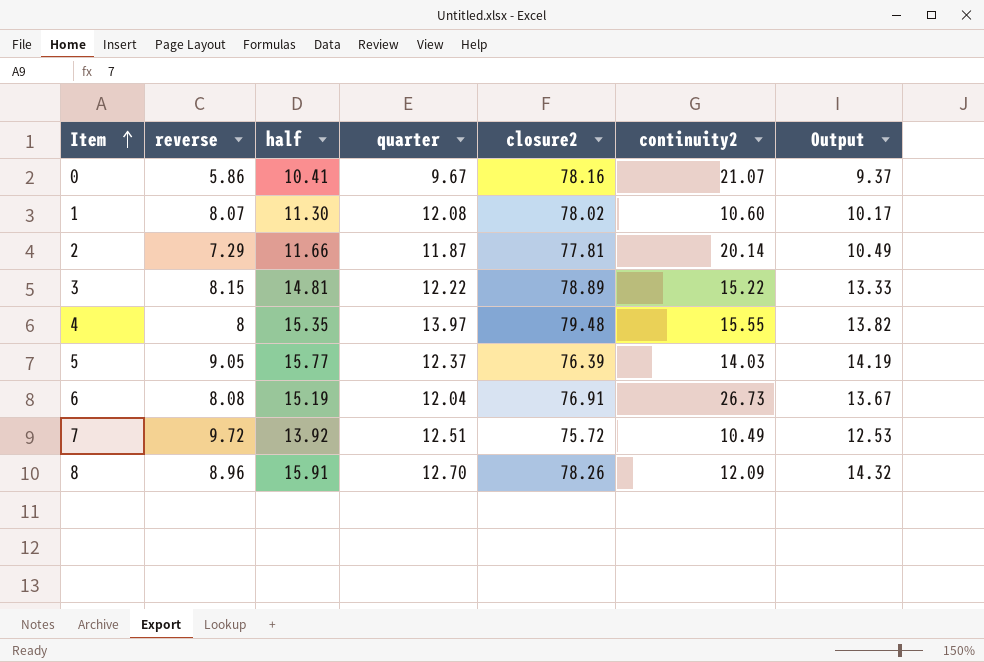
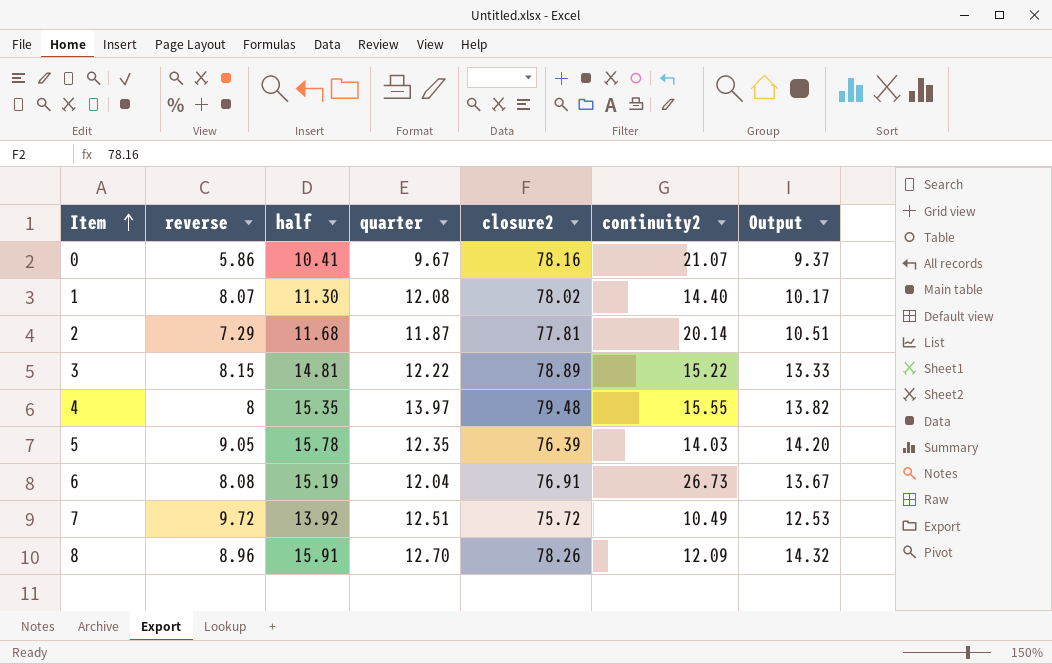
1 | continuity2: 10.60 -> 14.40
2 | half: 11.66 -> 11.68
2 | Output: 10.49 -> 10.51
5 | half: 15.77 -> 15.78
5 | quarter: 12.37 -> 12.35
5 | Output: 14.19 -> 14.20

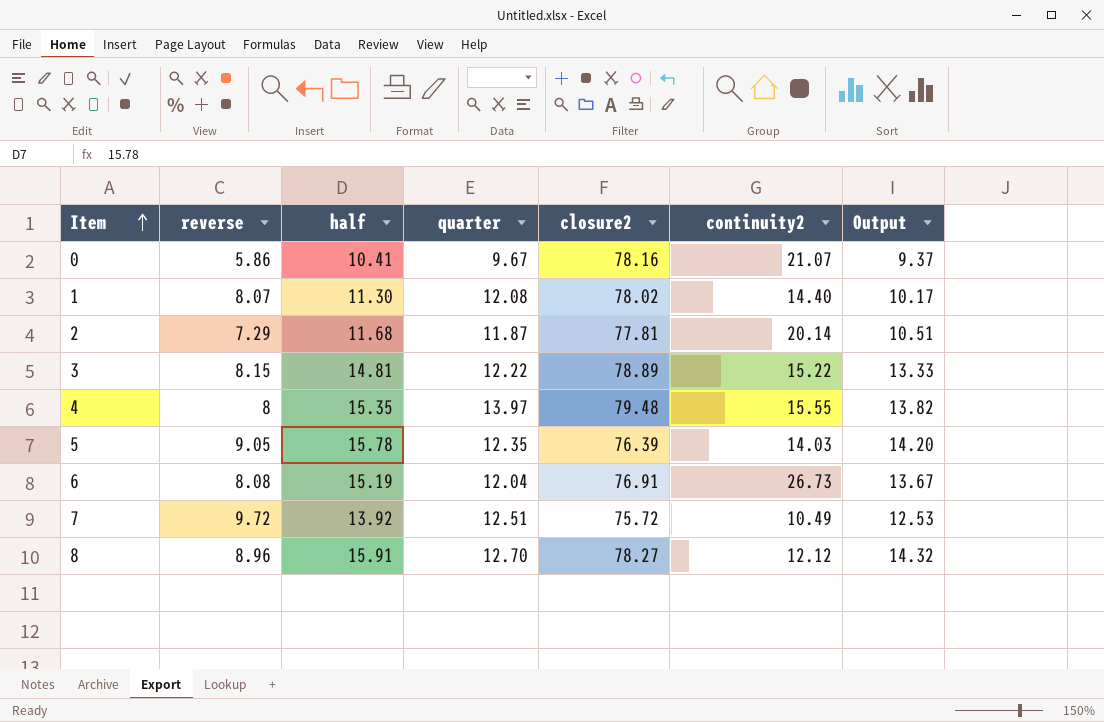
8 | closure2: 78.26 -> 78.27
8 | continuity2: 12.09 -> 12.12

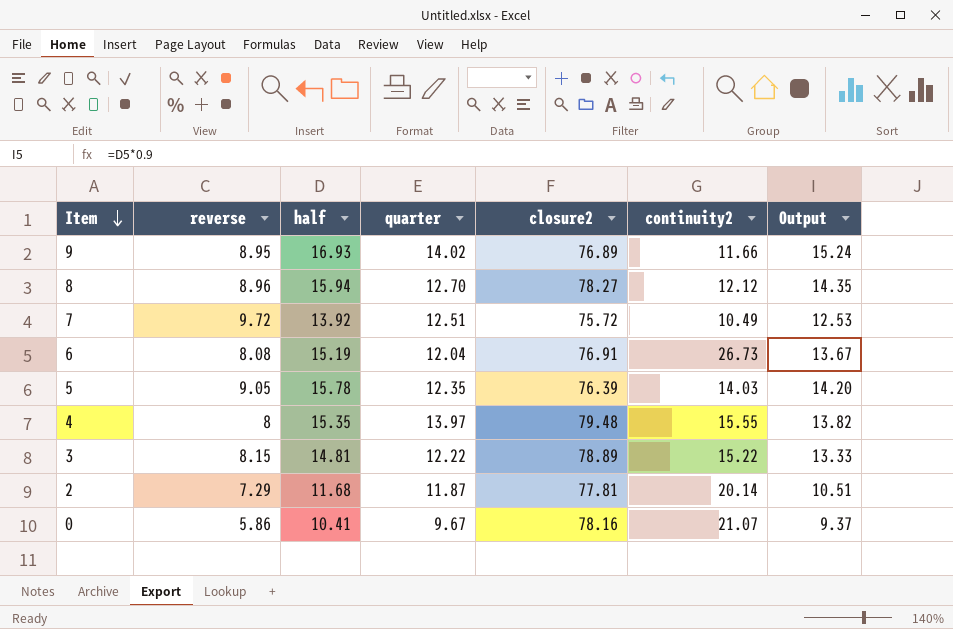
row order: Item ascending -> Item descending
row 1: 8.07 | 11.30 | 12.08 | 78.02 | 14.40 | 10.17 -> none
row 9: none -> 8.95 | 16.93 | 14.02 | 76.89 | 11.66 | 15.24
8 | half: 15.91 -> 15.94
8 | Output: 14.32 -> 14.35

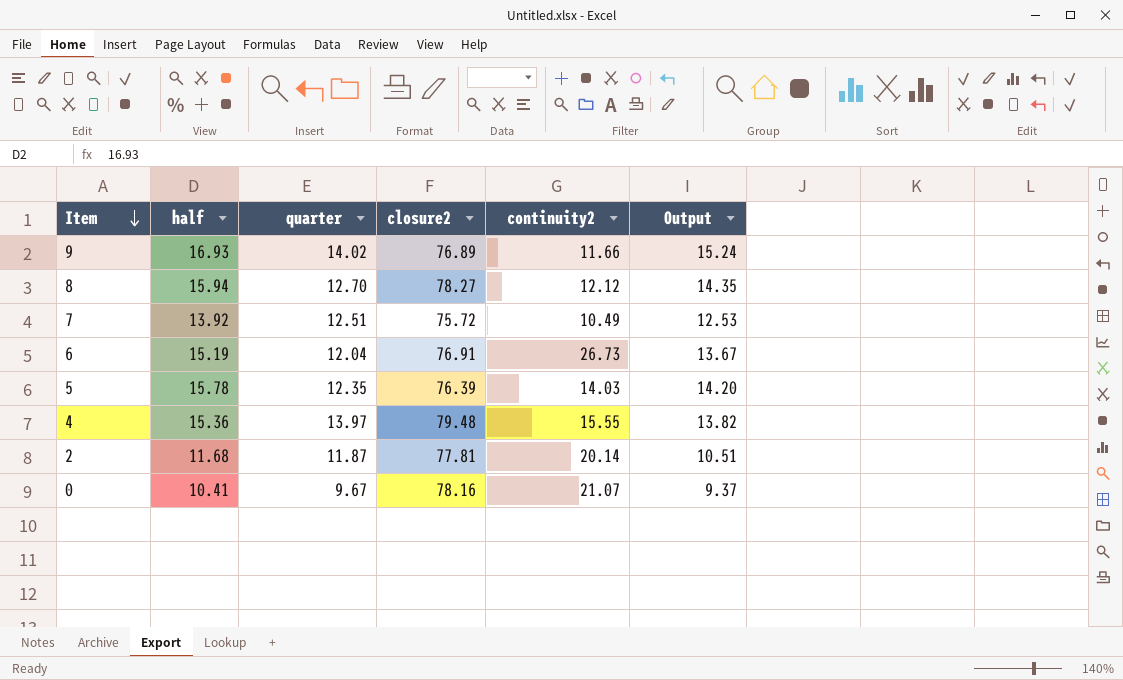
column reverse | position: 2 -> none
row 3: 8.15 | 14.81 | 12.22 | 78.89 | 15.22 | 13.33 -> none
4 | half: 15.35 -> 15.36

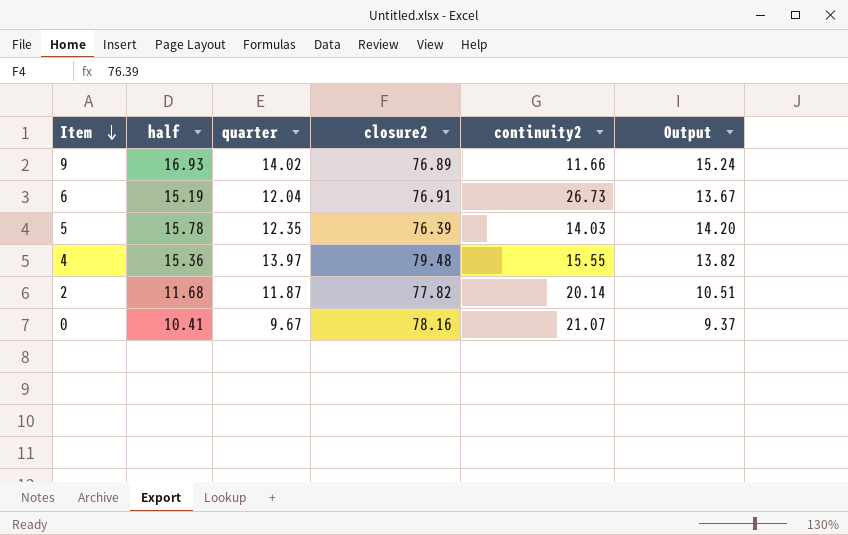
row 8: 15.94 | 12.70 | 78.27 | 12.12 | 14.35 -> none
row 7: 13.92 | 12.51 | 75.72 | 10.49 | 12.53 -> none
2 | closure2: 77.81 -> 77.82

